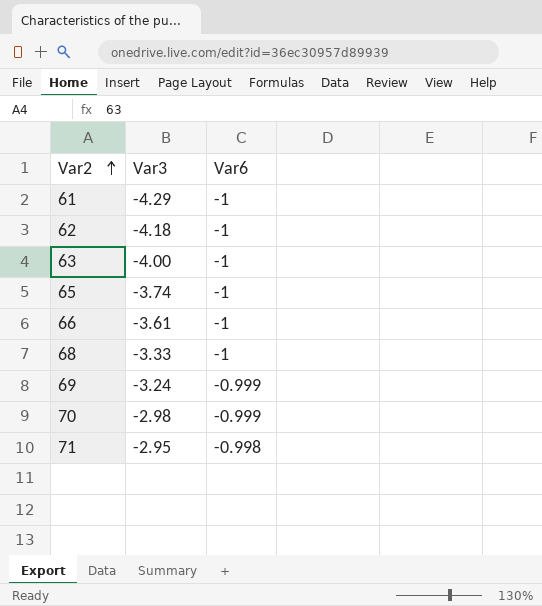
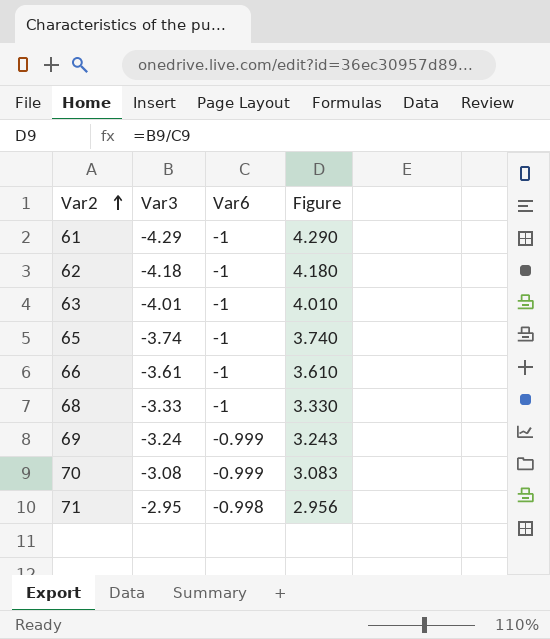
column Figure | formula: none -> [Var3] / [Var6]
63 | Var3: -4.00 -> -4.01
70 | Var3: -2.98 -> -3.08

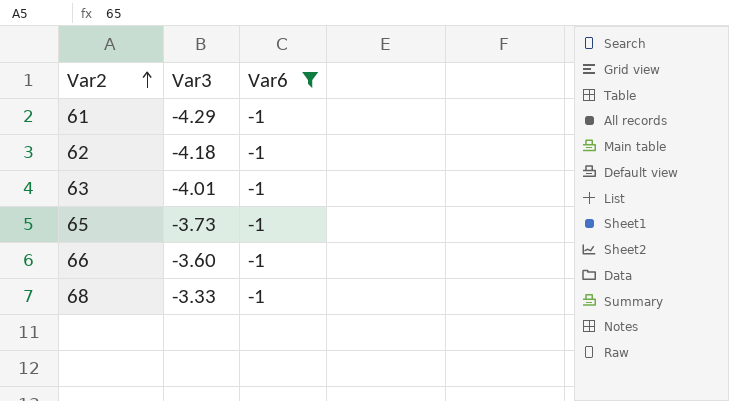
filter: none -> Var6 = -1
column Figure | formula: [Var3] / [Var6] -> none
65 | Var3: -3.74 -> -3.73
66 | Var3: -3.61 -> -3.60

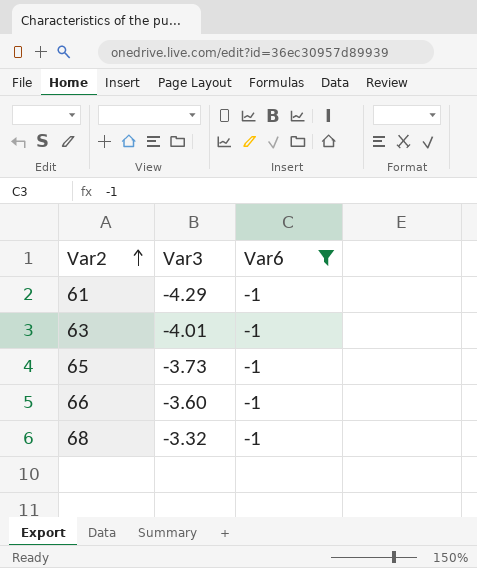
row 62: -4.18 | -1 -> none
68 | Var3: -3.33 -> -3.32

